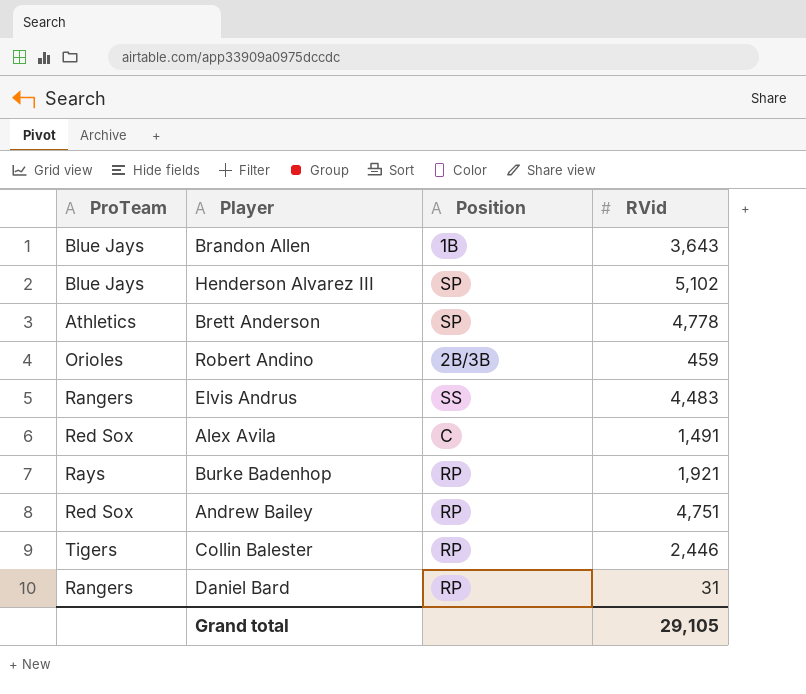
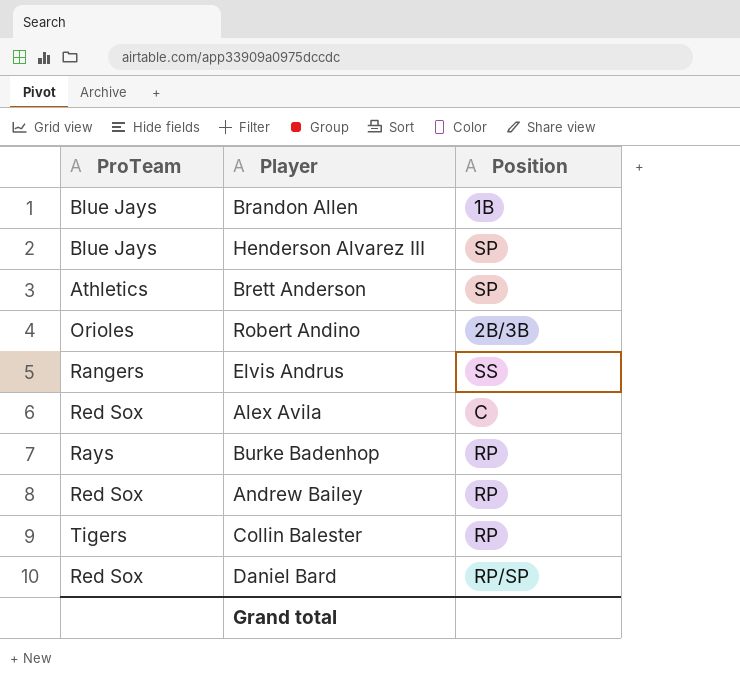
column RVid | position: 4 -> none
Daniel Bard | ProTeam: Rangers -> Red Sox
Daniel Bard | Position: RP -> RP/SP

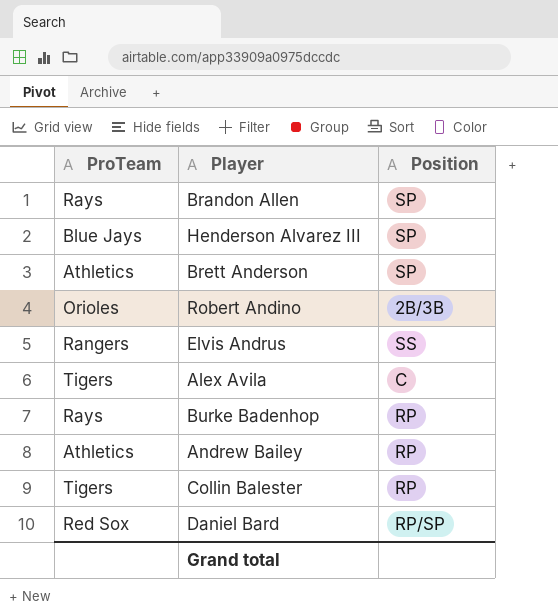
Brandon Allen | ProTeam: Blue Jays -> Rays
Brandon Allen | Position: 1B -> SP
Alex Avila | ProTeam: Red Sox -> Tigers
Andrew Bailey | ProTeam: Red Sox -> Athletics

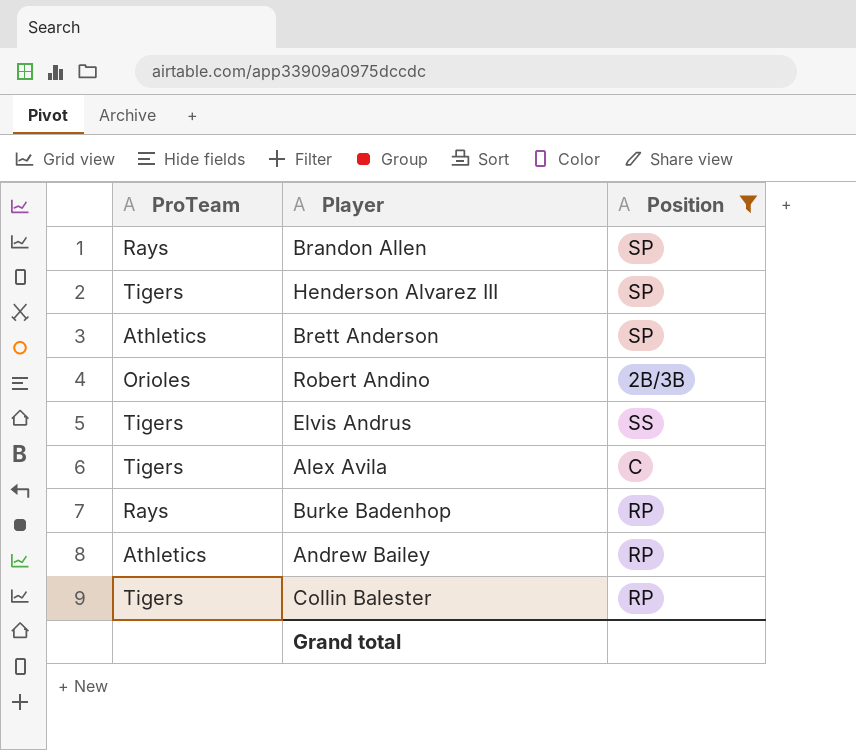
filter: none -> Position != RP/SP
Henderson Alvarez III | ProTeam: Blue Jays -> Tigers
Elvis Andrus | ProTeam: Rangers -> Tigers

